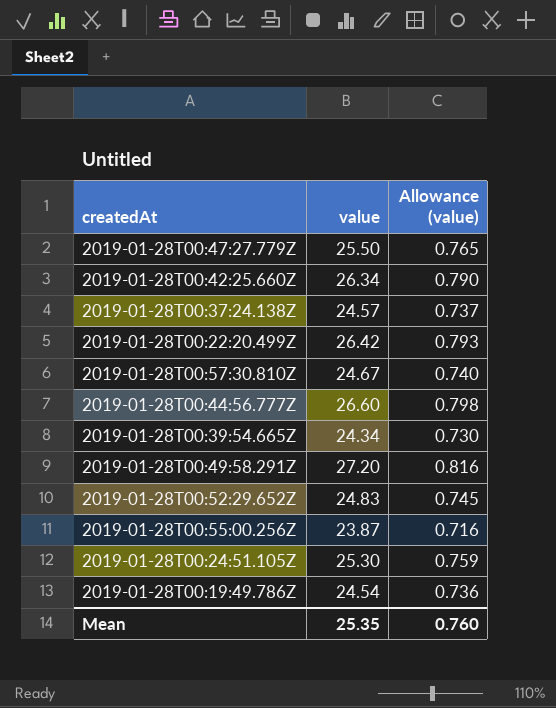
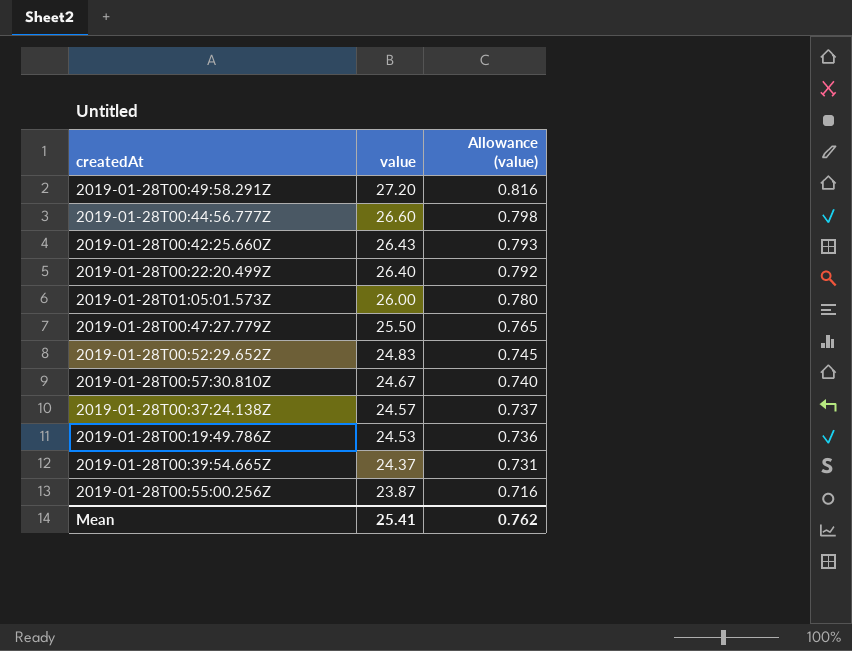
row order: none -> value descending
row 2019-01-28T00:24:51.105Z: 25.30 | 0.759 -> none
2019-01-28T00:42:25.660Z | value: 26.34 -> 26.43
2019-01-28T00:42:25.660Z | Allowance (value): 0.790 -> 0.793
2019-01-28T00:22:20.499Z | value: 26.42 -> 26.40
2019-01-28T00:22:20.499Z | Allowance (value): 0.793 -> 0.792
row 2019-01-28T01:05:01.573Z: none -> 26.00 | 0.780
2019-01-28T00:19:49.786Z | value: 24.54 -> 24.53
2019-01-28T00:39:54.665Z | value: 24.34 -> 24.37
2019-01-28T00:39:54.665Z | Allowance (value): 0.730 -> 0.731
Mean | value: 25.35 -> 25.41
Mean | Allowance (value): 0.760 -> 0.762

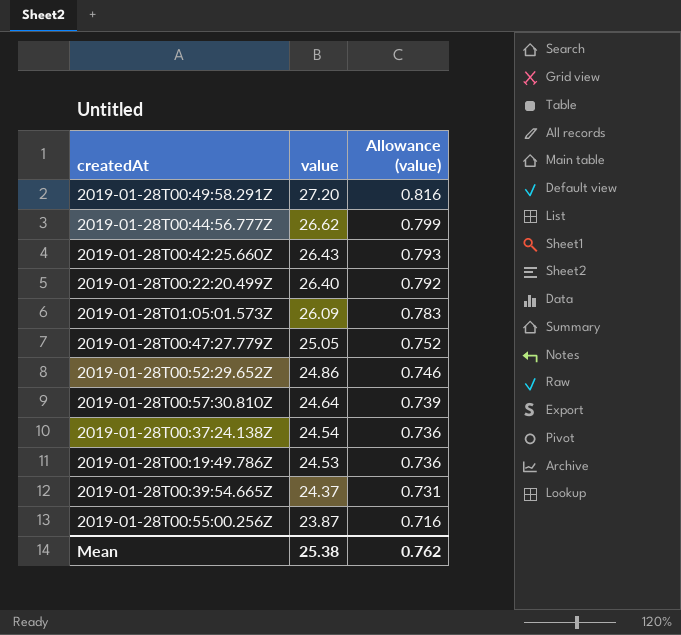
2019-01-28T00:44:56.777Z | value: 26.60 -> 26.62
2019-01-28T00:44:56.777Z | Allowance (value): 0.798 -> 0.799
2019-01-28T01:05:01.573Z | value: 26.00 -> 26.09
2019-01-28T01:05:01.573Z | Allowance (value): 0.780 -> 0.783
2019-01-28T00:47:27.779Z | value: 25.50 -> 25.05
2019-01-28T00:47:27.779Z | Allowance (value): 0.765 -> 0.752
2019-01-28T00:52:29.652Z | value: 24.83 -> 24.86
2019-01-28T00:52:29.652Z | Allowance (value): 0.745 -> 0.746
2019-01-28T00:57:30.810Z | value: 24.67 -> 24.64
2019-01-28T00:57:30.810Z | Allowance (value): 0.740 -> 0.739
2019-01-28T00:37:24.138Z | value: 24.57 -> 24.54
2019-01-28T00:37:24.138Z | Allowance (value): 0.737 -> 0.736
Mean | value: 25.41 -> 25.38

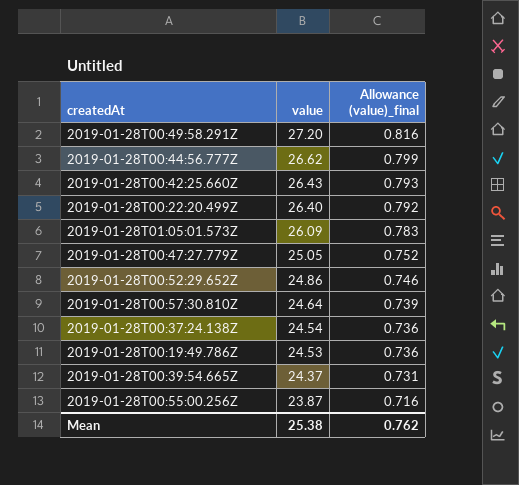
column name: Allowance (value) -> Allowance (value)_final

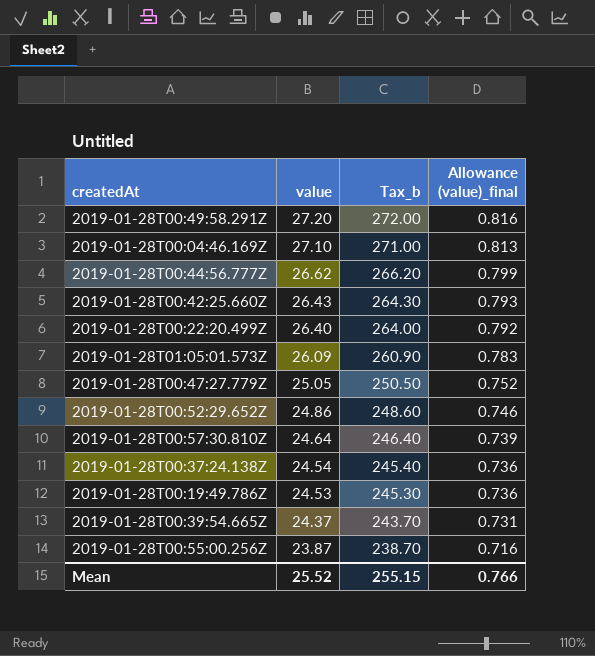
column Tax_b | formula: none -> [value] * 10
row 2019-01-28T00:04:46.169Z: none -> 27.10 | 271.00 | 0.813
Mean | value: 25.38 -> 25.52
Mean | Allowance (value)_final: 0.762 -> 0.766

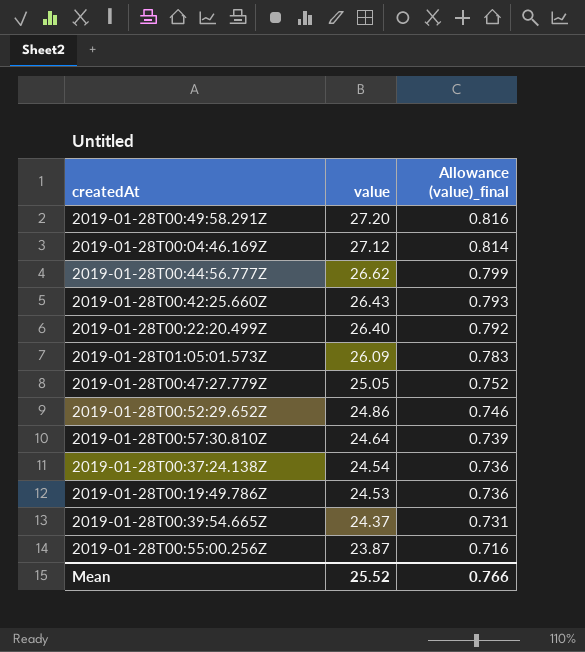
column Tax_b | formula: [value] * 10 -> none
2019-01-28T00:04:46.169Z | value: 27.10 -> 27.12
2019-01-28T00:04:46.169Z | Allowance (value)_final: 0.813 -> 0.814

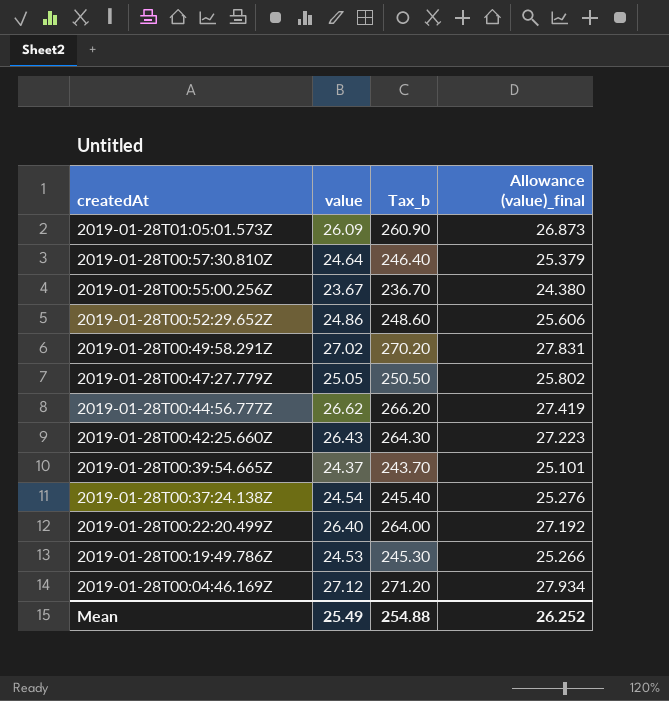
row order: value descending -> createdAt descending
column Tax_b | formula: none -> [value] * 10
column Allowance (value)_final | formula: [value] * 0.03 -> [value] * 1.03
2019-01-28T00:55:00.256Z | value: 23.87 -> 23.67
2019-01-28T00:49:58.291Z | value: 27.20 -> 27.02
Mean | value: 25.52 -> 25.49
Mean | Allowance (value)_final: 0.766 -> 26.252

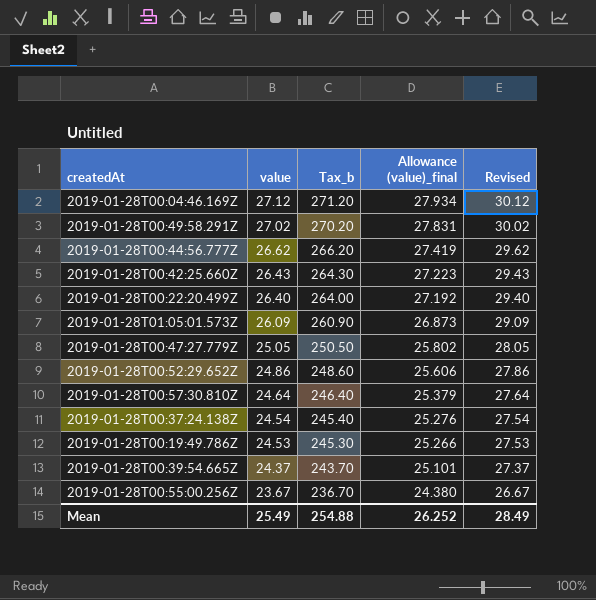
row order: createdAt descending -> value descending
column Revised | formula: none -> [value] + 3

